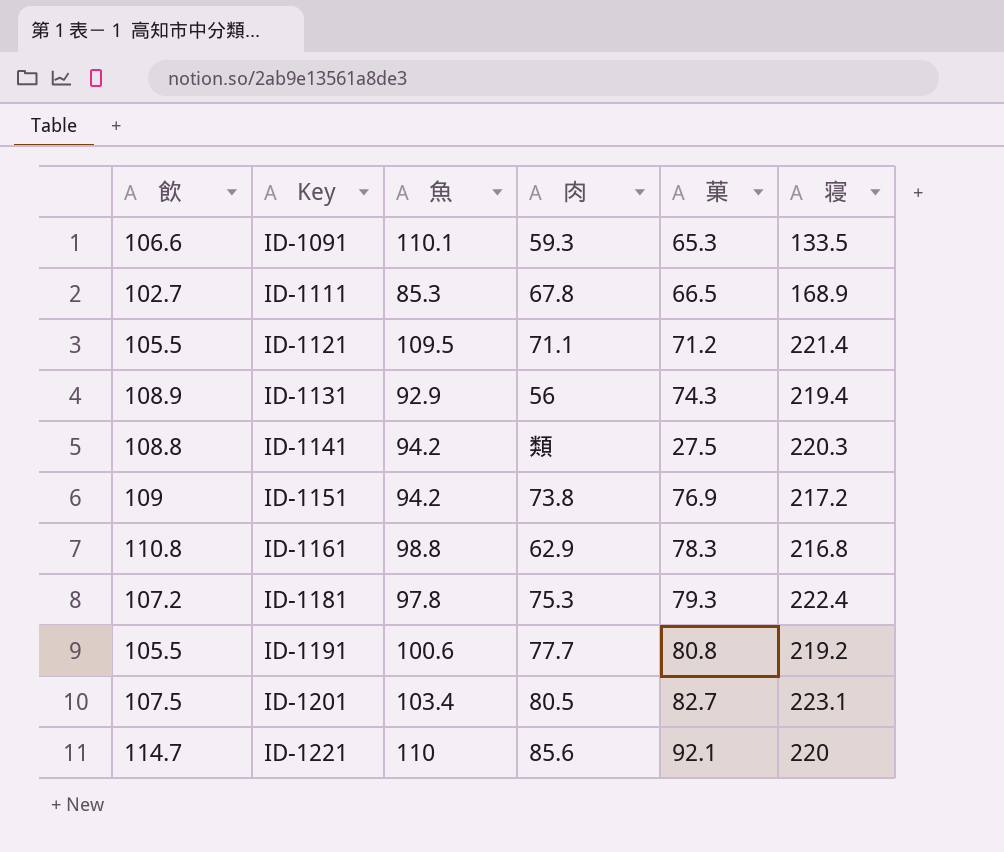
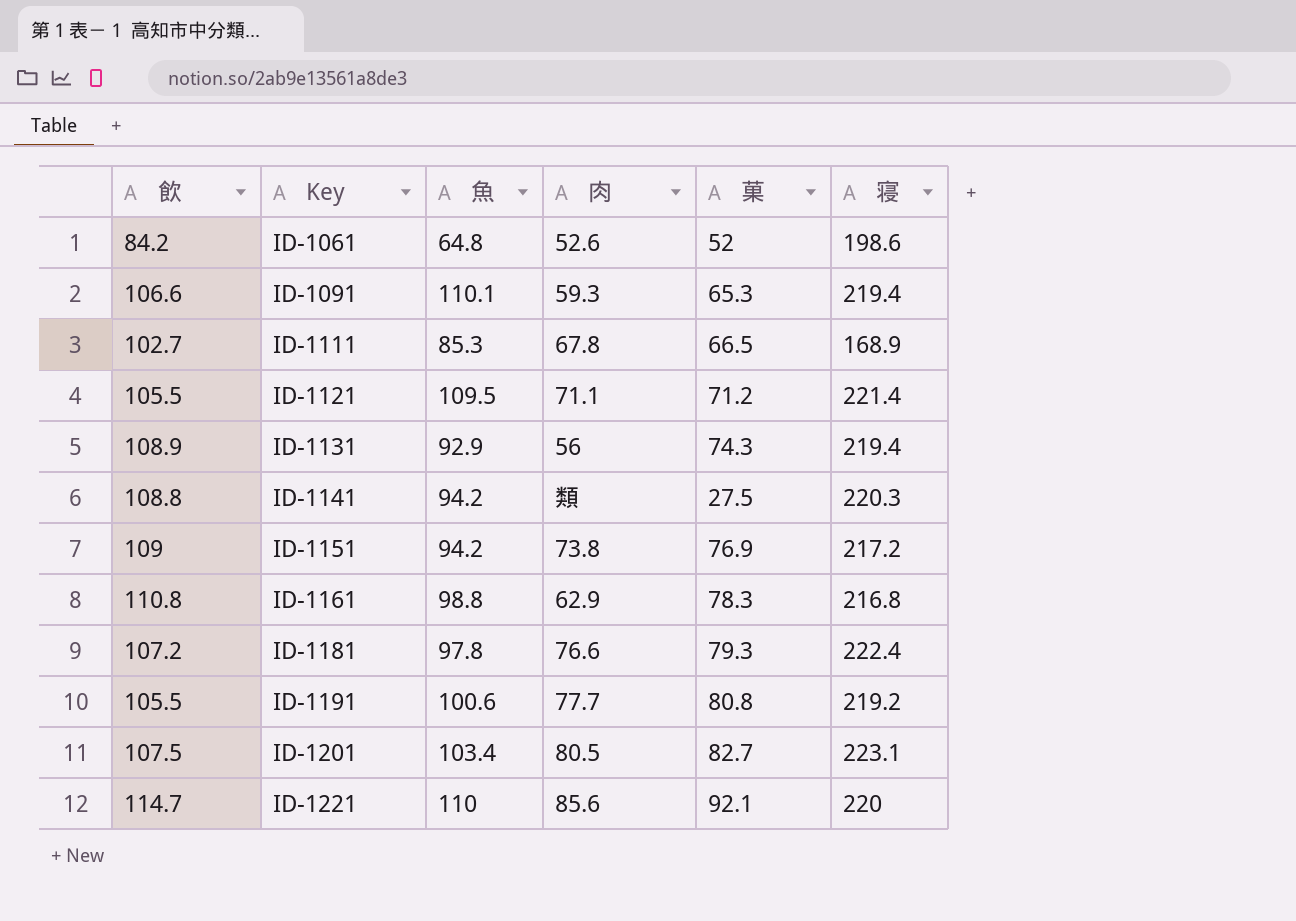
row ID-1061: none -> 84.2 | 64.8 | 52.6 | 52 | 198.6
ID-1091 | 寝: 133.5 -> 219.4
ID-1181 | 肉: 75.3 -> 76.6

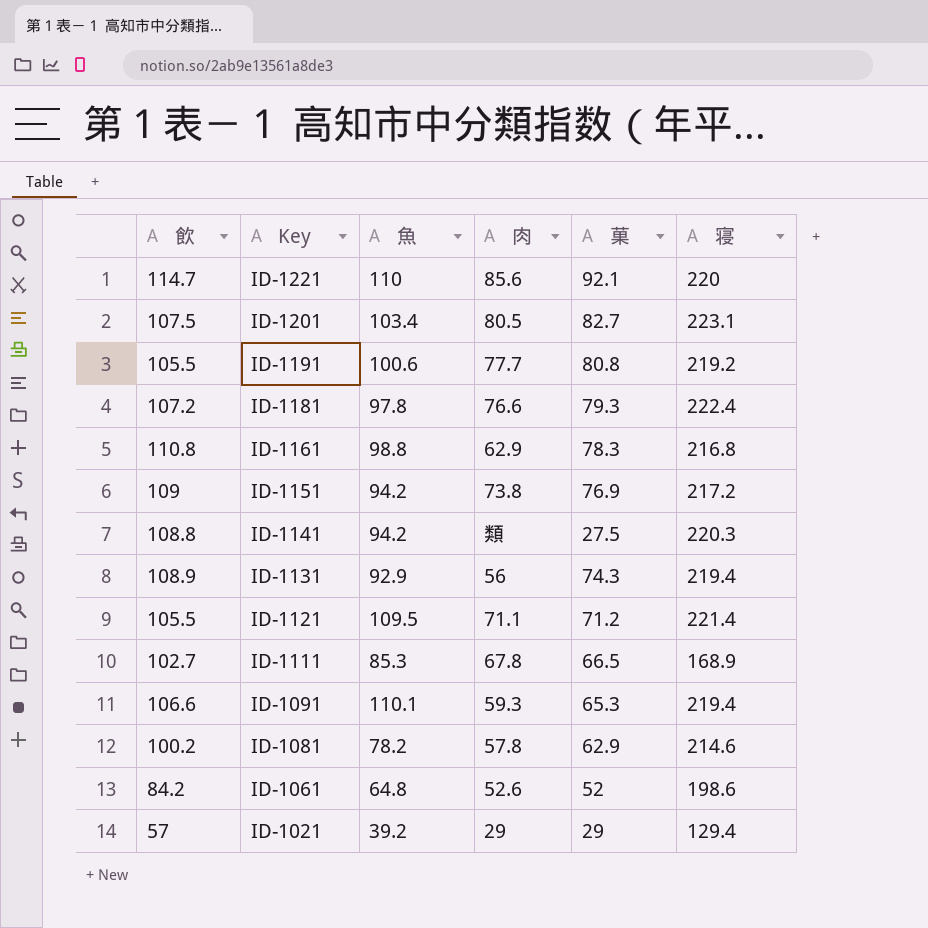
row order: Key ascending -> Key descending
row ID-1081: none -> 100.2 | 78.2 | 57.8 | 62.9 | 214.6
row ID-1021: none -> 57 | 39.2 | 29 | 29 | 129.4

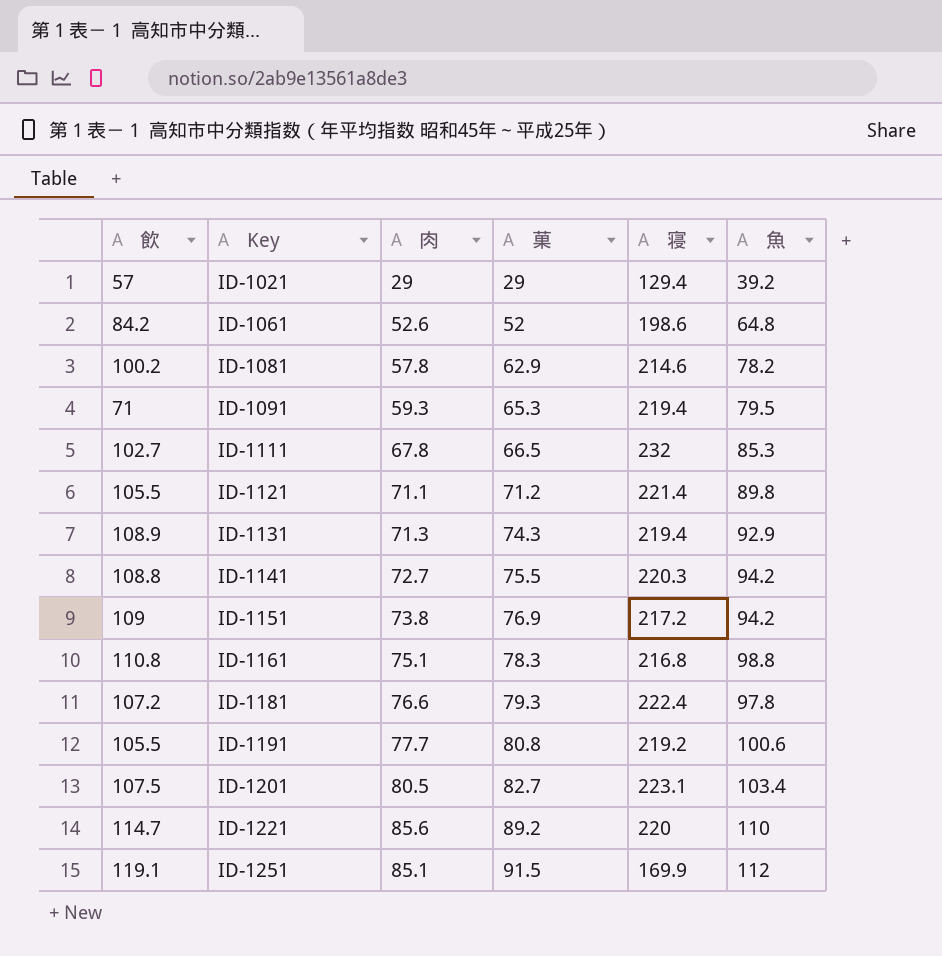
row order: Key descending -> Key ascending
column 魚 | position: 3 -> 6
ID-1091 | 飲: 106.6 -> 71
ID-1091 | 魚: 110.1 -> 79.5
ID-1111 | 寝: 168.9 -> 232
ID-1121 | 魚: 109.5 -> 89.8
ID-1131 | 肉: 56 -> 71.3
ID-1141 | 肉: 類 -> 72.7
ID-1141 | 菓: 27.5 -> 75.5
ID-1161 | 肉: 62.9 -> 75.1
ID-1221 | 菓: 92.1 -> 89.2
row ID-1251: none -> 119.1 | 85.1 | 91.5 | 169.9 | 112

